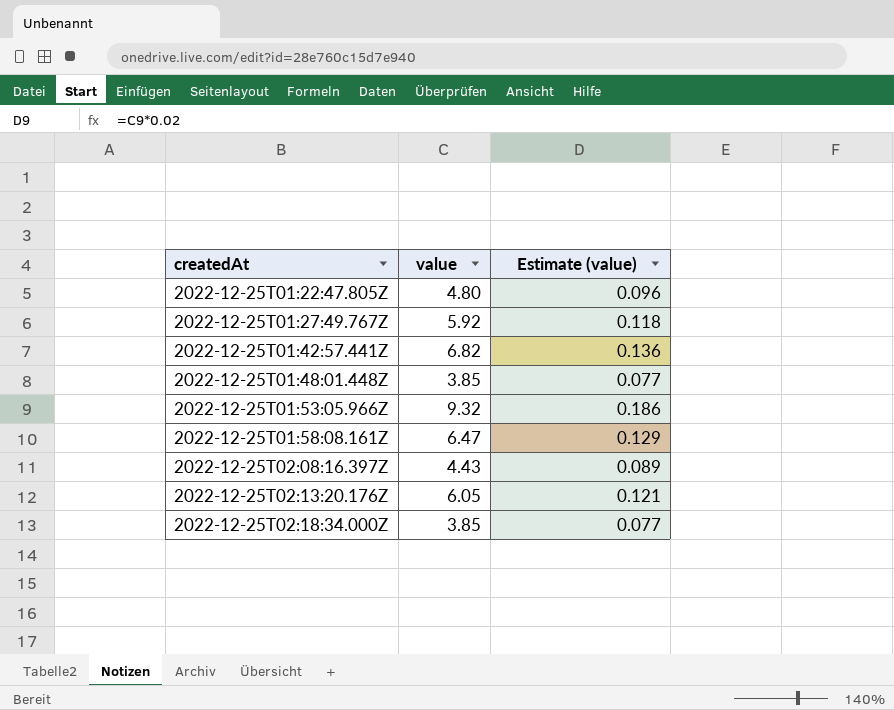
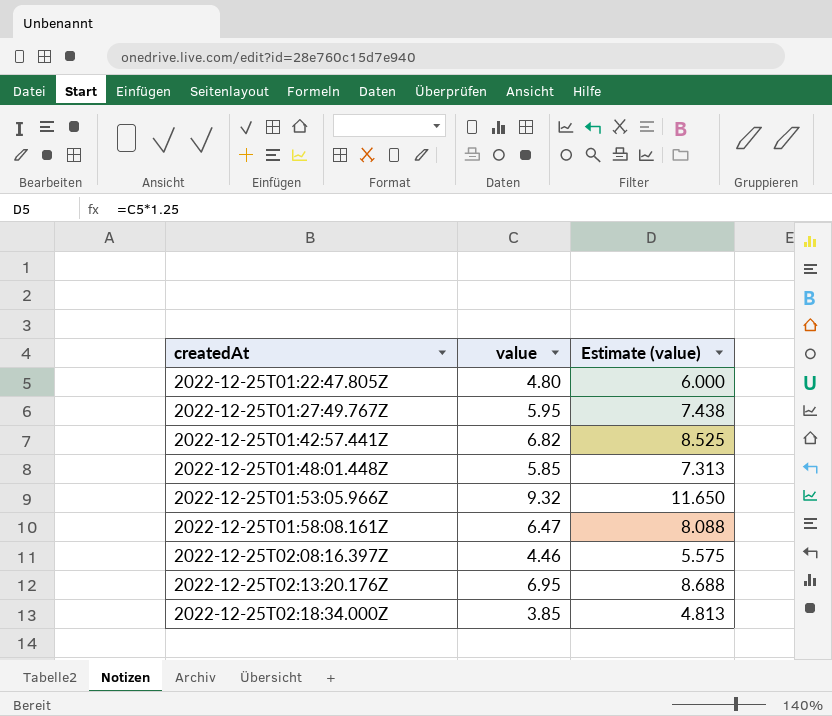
column Estimate (value) | formula: [value] * 0.02 -> [value] * 1.25
2022-12-25T01:27:49.767Z | value: 5.92 -> 5.95
2022-12-25T01:48:01.448Z | value: 3.85 -> 5.85
2022-12-25T02:08:16.397Z | value: 4.43 -> 4.46
2022-12-25T02:13:20.176Z | value: 6.05 -> 6.95

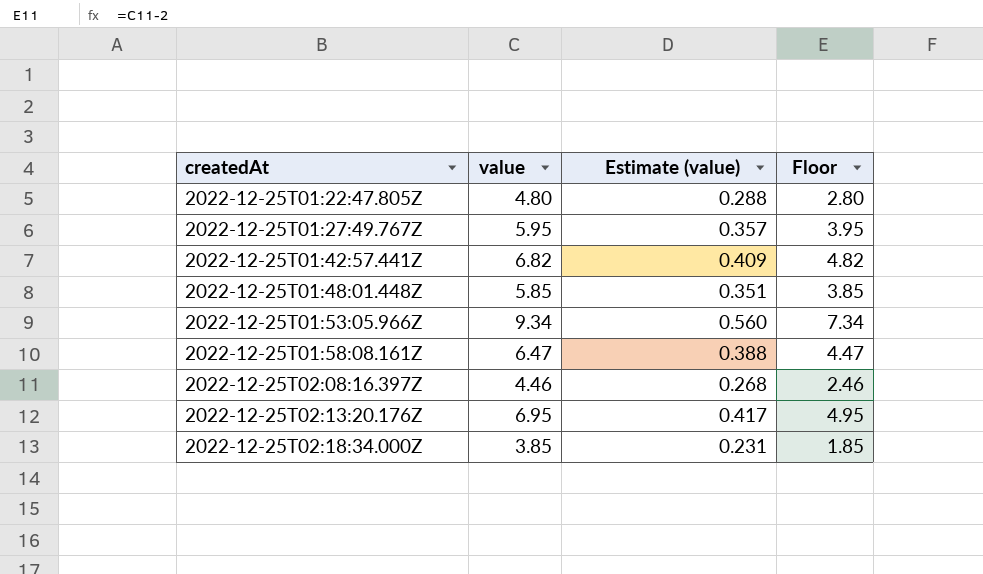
column Estimate (value) | formula: [value] * 1.25 -> [value] * 0.06
column Floor | formula: none -> [value] - 2
2022-12-25T01:53:05.966Z | value: 9.32 -> 9.34

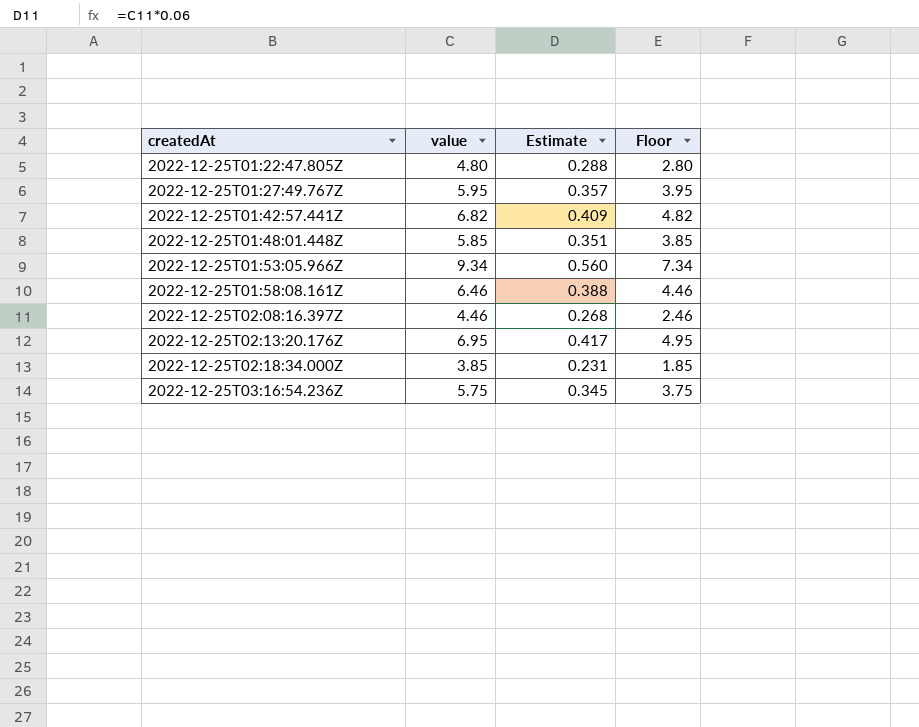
column name: Estimate (value) -> Estimate
2022-12-25T01:58:08.161Z | value: 6.47 -> 6.46
2022-12-25T01:58:08.161Z | Floor: 4.47 -> 4.46
row 2022-12-25T03:16:54.236Z: none -> 5.75 | 0.345 | 3.75

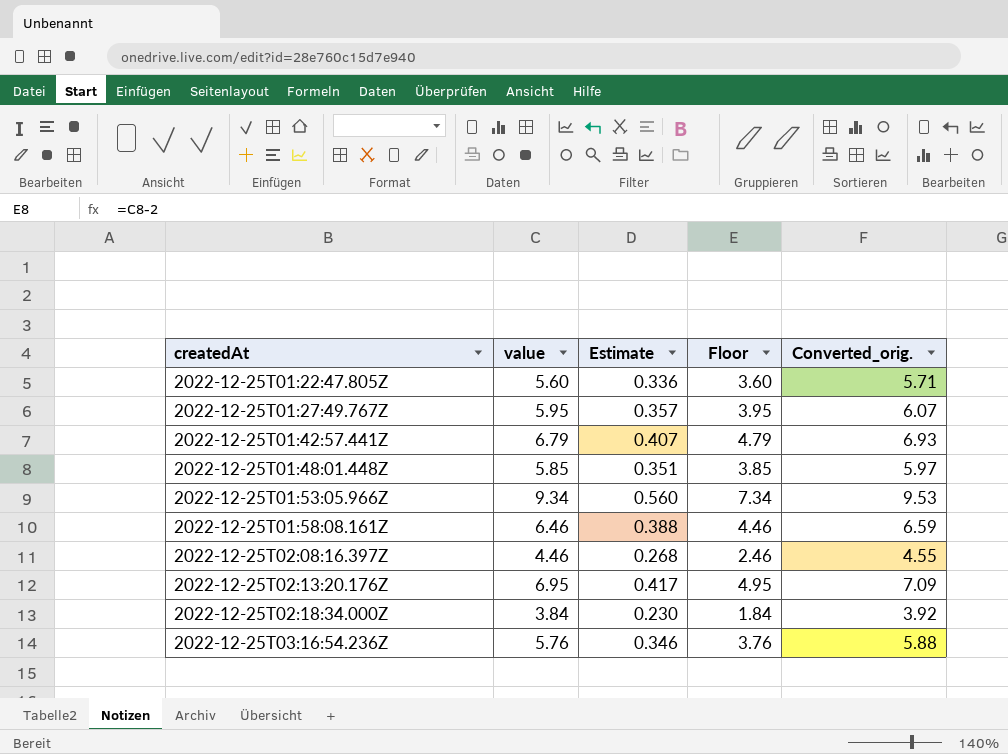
column Converted_orig. | formula: none -> [value] * 1.02
2022-12-25T01:22:47.805Z | value: 4.80 -> 5.60
2022-12-25T01:22:47.805Z | Estimate: 0.288 -> 0.336
2022-12-25T01:22:47.805Z | Floor: 2.80 -> 3.60
2022-12-25T01:42:57.441Z | value: 6.82 -> 6.79
2022-12-25T01:42:57.441Z | Estimate: 0.409 -> 0.407
2022-12-25T01:42:57.441Z | Floor: 4.82 -> 4.79
2022-12-25T02:18:34.000Z | value: 3.85 -> 3.84
2022-12-25T02:18:34.000Z | Estimate: 0.231 -> 0.230
2022-12-25T02:18:34.000Z | Floor: 1.85 -> 1.84
2022-12-25T03:16:54.236Z | value: 5.75 -> 5.76
2022-12-25T03:16:54.236Z | Estimate: 0.345 -> 0.346
2022-12-25T03:16:54.236Z | Floor: 3.75 -> 3.76

